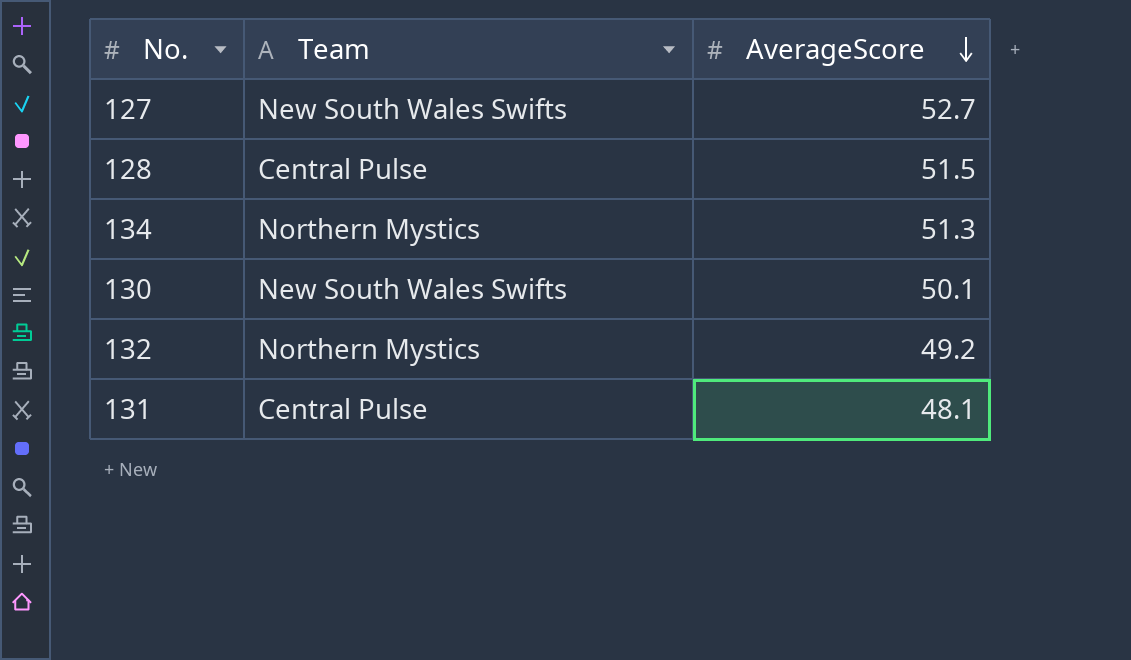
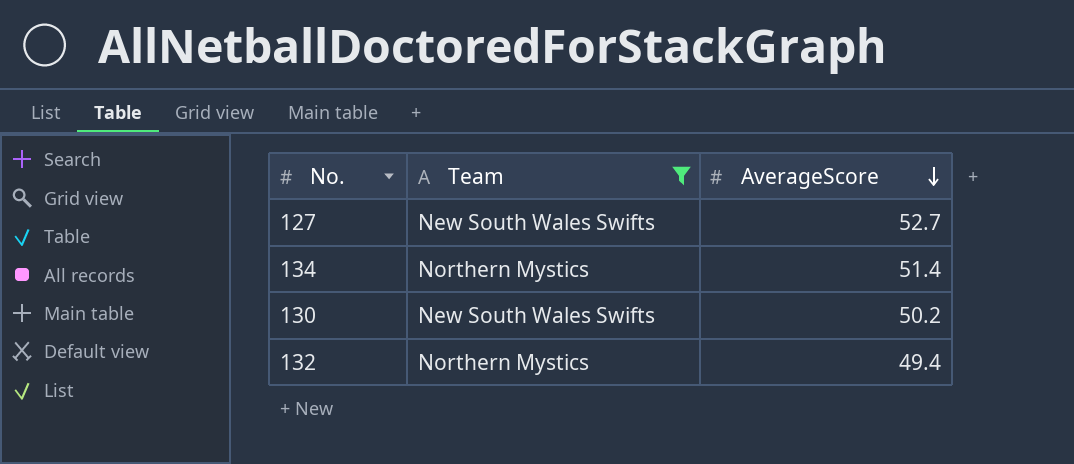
filter: none -> Team != Central Pulse
134 | AverageScore: 51.3 -> 51.4
130 | AverageScore: 50.1 -> 50.2
132 | AverageScore: 49.2 -> 49.4

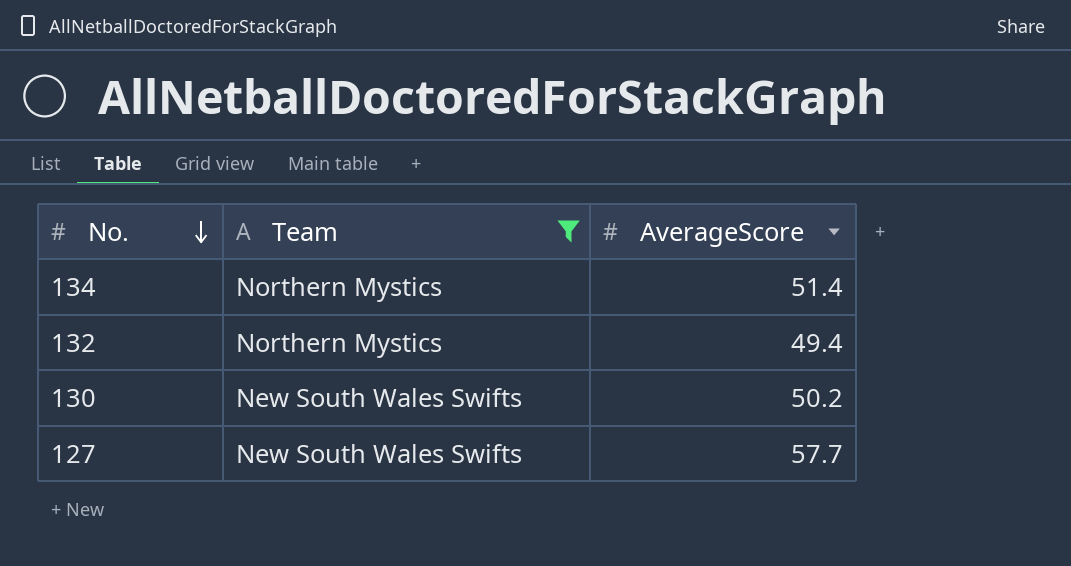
row order: AverageScore descending -> No. descending
127 | AverageScore: 52.7 -> 57.7

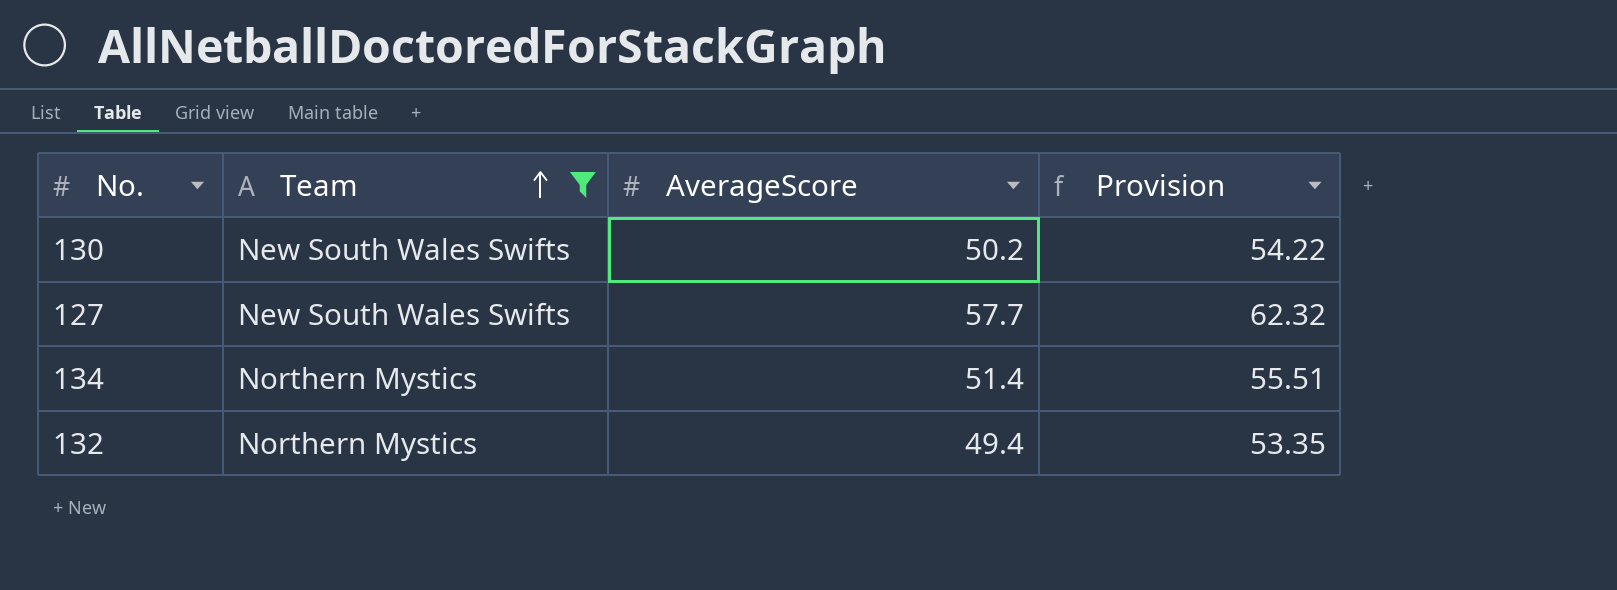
row order: No. descending -> Team ascending
column Provision | formula: none -> [AverageScore] * 1.08

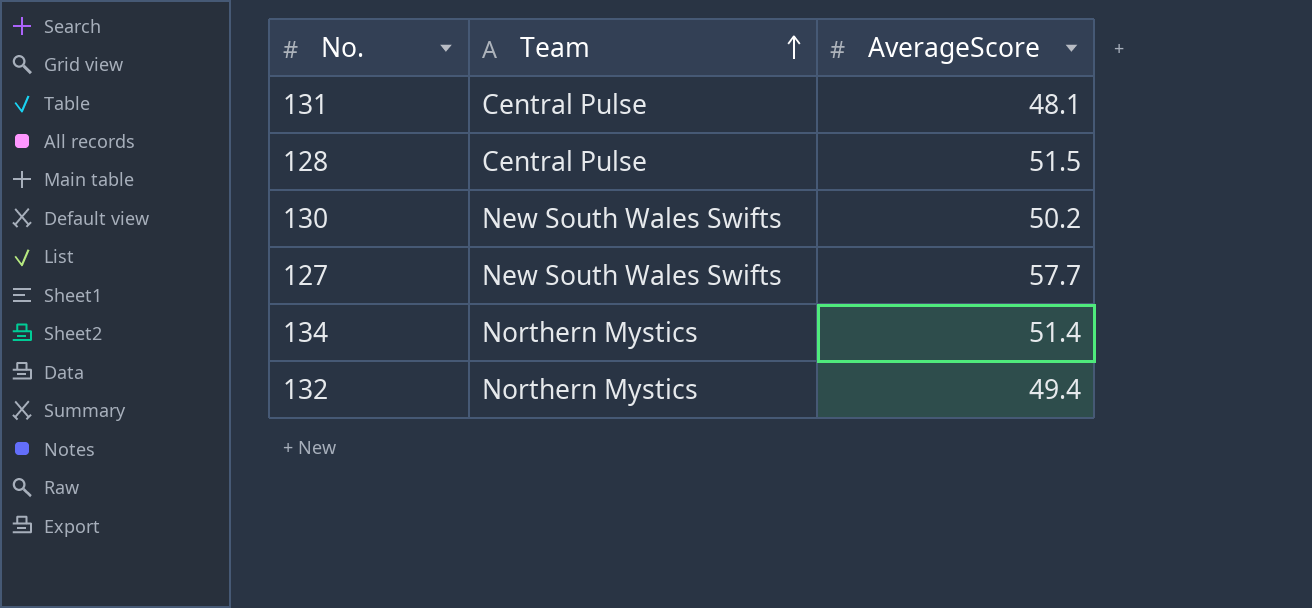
filter: Team != Central Pulse -> none
column Provision | formula: [AverageScore] * 1.08 -> none

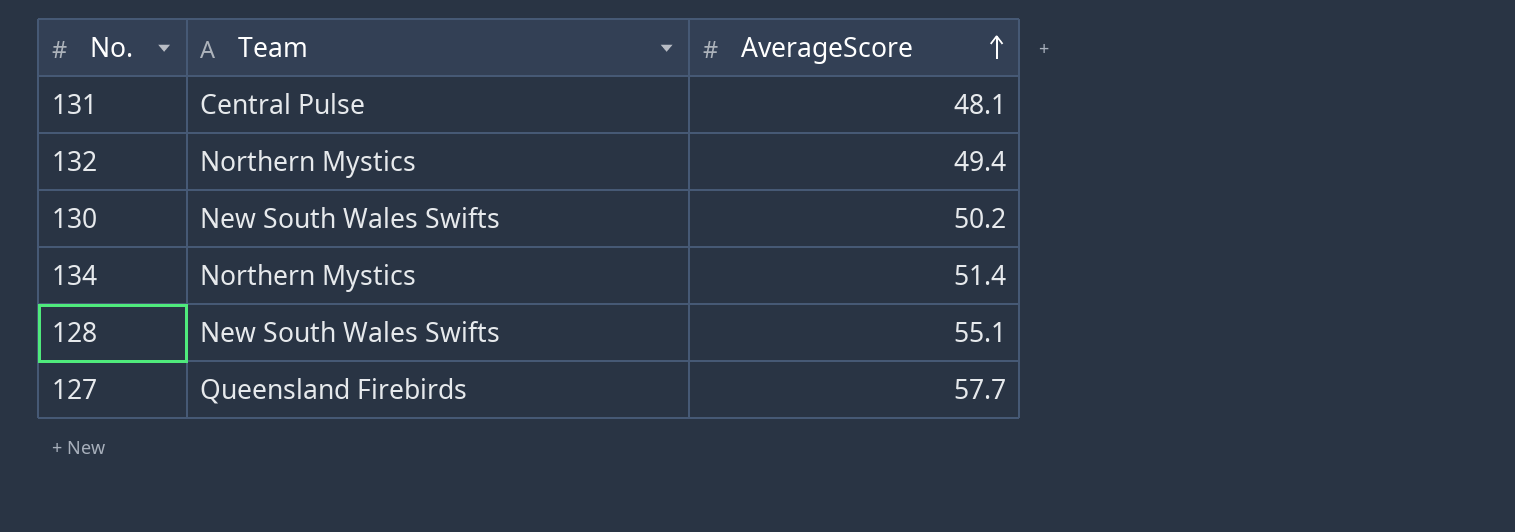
row order: Team ascending -> AverageScore ascending
128 | Team: Central Pulse -> New South Wales Swifts
128 | AverageScore: 51.5 -> 55.1
127 | Team: New South Wales Swifts -> Queensland Firebirds

